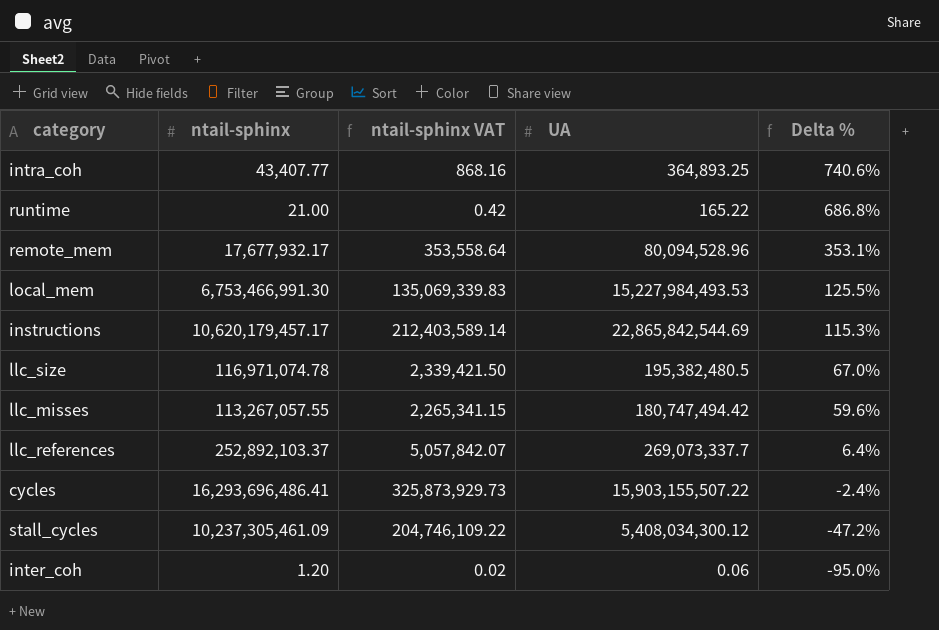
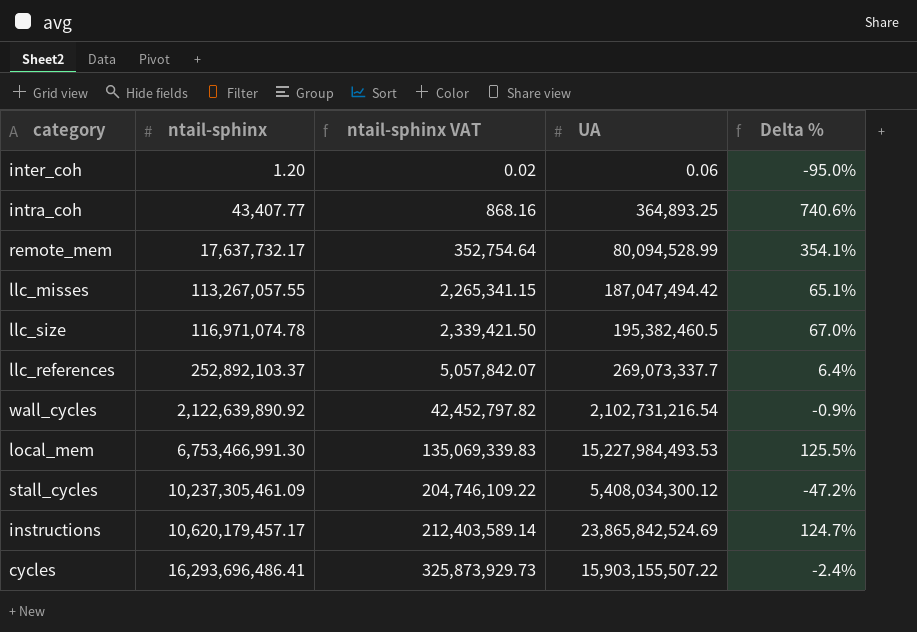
row order: Delta % descending -> ntail-sphinx ascending
row runtime: 21.00 | 0.42 | 165.22 | 686.8% -> none
remote_mem | ntail-sphinx: 17,677,932.17 -> 17,637,732.17
remote_mem | ntail-sphinx VAT: 353,558.64 -> 352,754.64
remote_mem | UA: 80,094,528.96 -> 80,094,528.99
remote_mem | Delta %: 353.1% -> 354.1%
llc_misses | UA: 180,747,494.42 -> 187,047,494.42
llc_misses | Delta %: 59.6% -> 65.1%
llc_size | UA: 195,382,480.5 -> 195,382,460.5
row wall_cycles: none -> 2,122,639,890.92 | 42,452,797.82 | 2,102,731,216.54 | -0.9%
instructions | UA: 22,865,842,544.69 -> 23,865,842,524.69
instructions | Delta %: 115.3% -> 124.7%

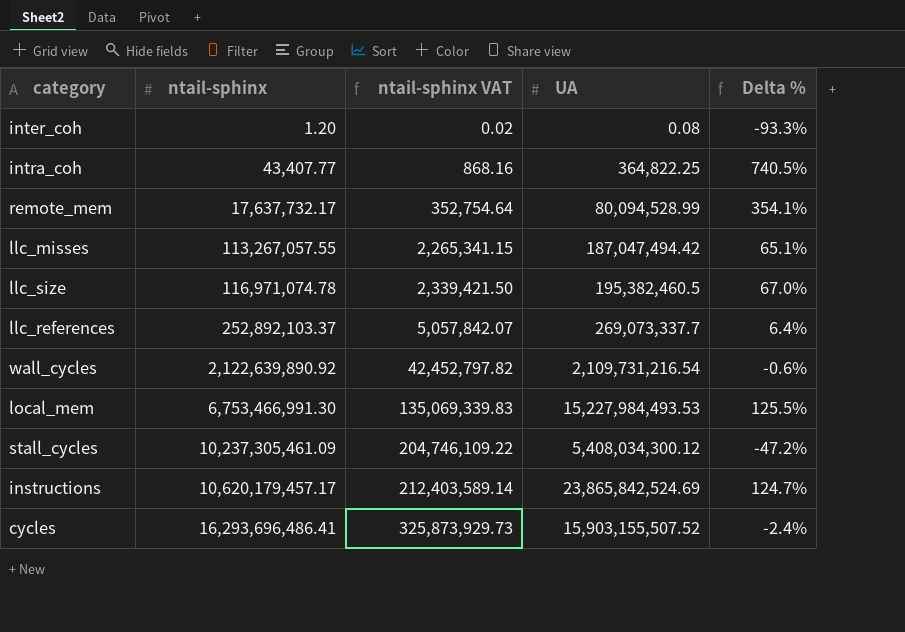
inter_coh | UA: 0.06 -> 0.08
inter_coh | Delta %: -95.0% -> -93.3%
intra_coh | UA: 364,893.25 -> 364,822.25
intra_coh | Delta %: 740.6% -> 740.5%
wall_cycles | UA: 2,102,731,216.54 -> 2,109,731,216.54
wall_cycles | Delta %: -0.9% -> -0.6%
cycles | UA: 15,903,155,507.22 -> 15,903,155,507.52

